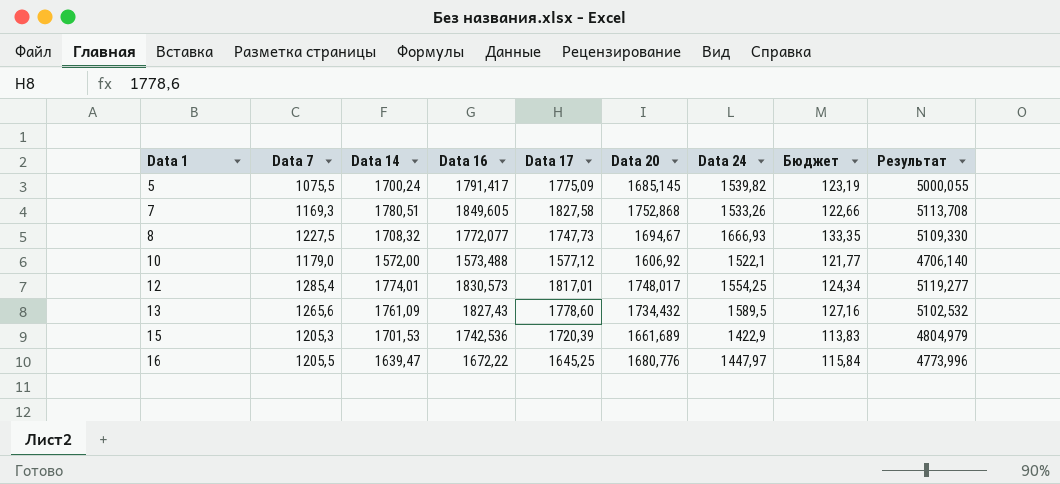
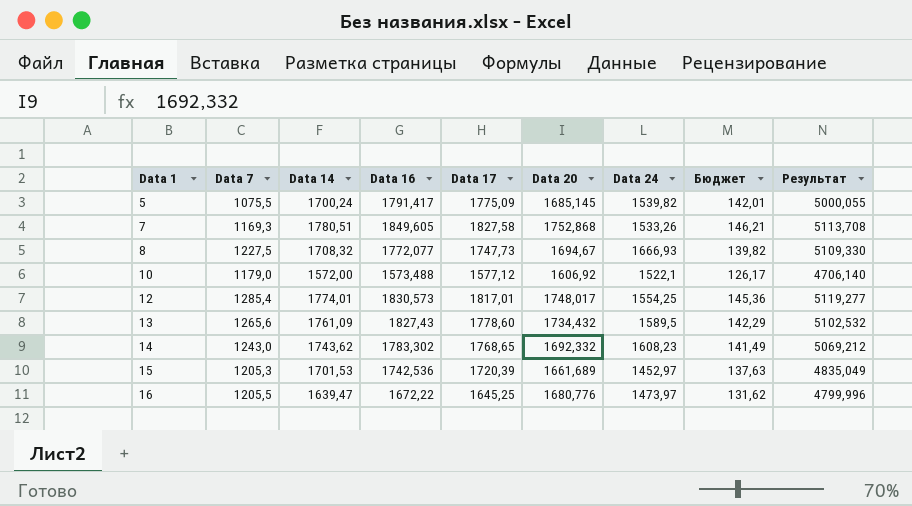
column Бюджет | formula: [Data 24] * 0,08 -> [Data 17] * 0,08
row 14: none -> 1243,0 | 1743,62 | 1783,302 | 1768,65 | 1692,332 | 1608,23 | 141,49 | 5069,212
15 | Data 24: 1422,9 -> 1452,97
15 | Результат: 4804,979 -> 4835,049
16 | Data 24: 1447,97 -> 1473,97
16 | Результат: 4773,996 -> 4799,996

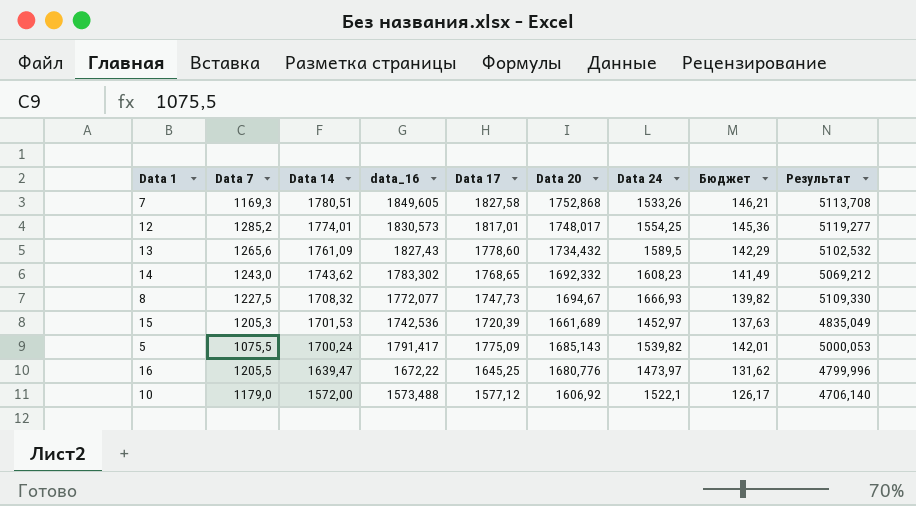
row order: Data 1 ascending -> Data 14 descending
column name: Data 16 -> data_16
12 | Data 7: 1285,4 -> 1285,2
5 | Data 20: 1685,145 -> 1685,143
5 | Результат: 5000,055 -> 5000,053

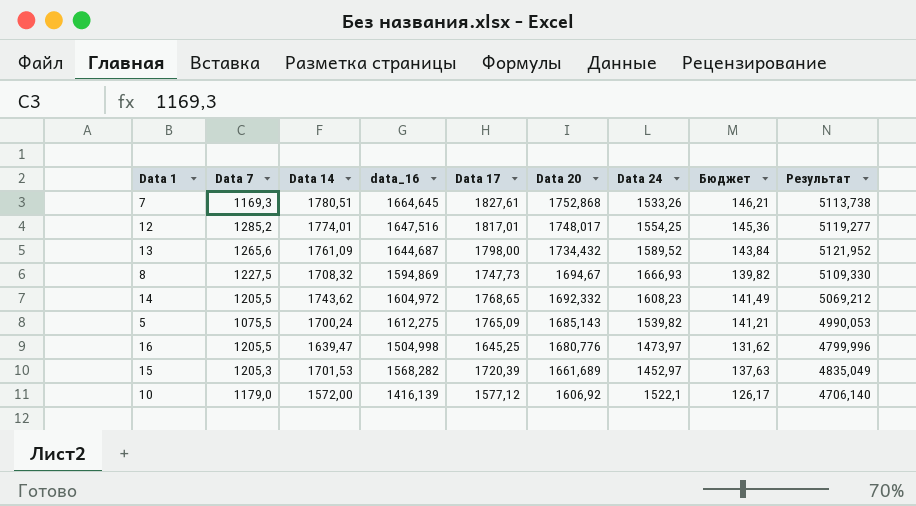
row order: Data 14 descending -> Data 20 descending
7 | data_16: 1849,605 -> 1664,645
7 | Data 17: 1827,58 -> 1827,61
7 | Результат: 5113,708 -> 5113,738
12 | data_16: 1830,573 -> 1647,516
13 | data_16: 1827,43 -> 1644,687
13 | Data 17: 1778,60 -> 1798,00
13 | Data 24: 1589,5 -> 1589,52
13 | Бюджет: 142,29 -> 143,84
13 | Результат: 5102,532 -> 5121,952
8 | data_16: 1772,077 -> 1594,869
14 | Data 7: 1243,0 -> 1205,5
14 | data_16: 1783,302 -> 1604,972
5 | data_16: 1791,417 -> 1612,275
5 | Data 17: 1775,09 -> 1765,09
5 | Бюджет: 142,01 -> 141,21
5 | Результат: 5000,053 -> 4990,053
16 | data_16: 1672,22 -> 1504,998
15 | data_16: 1742,536 -> 1568,282
10 | data_16: 1573,488 -> 1416,139

